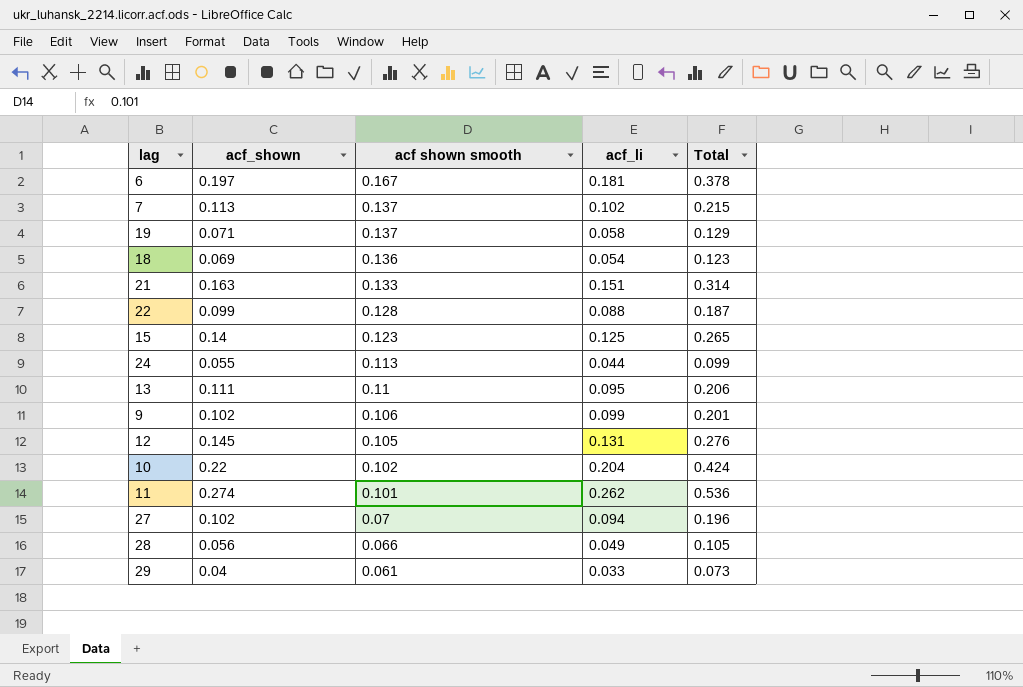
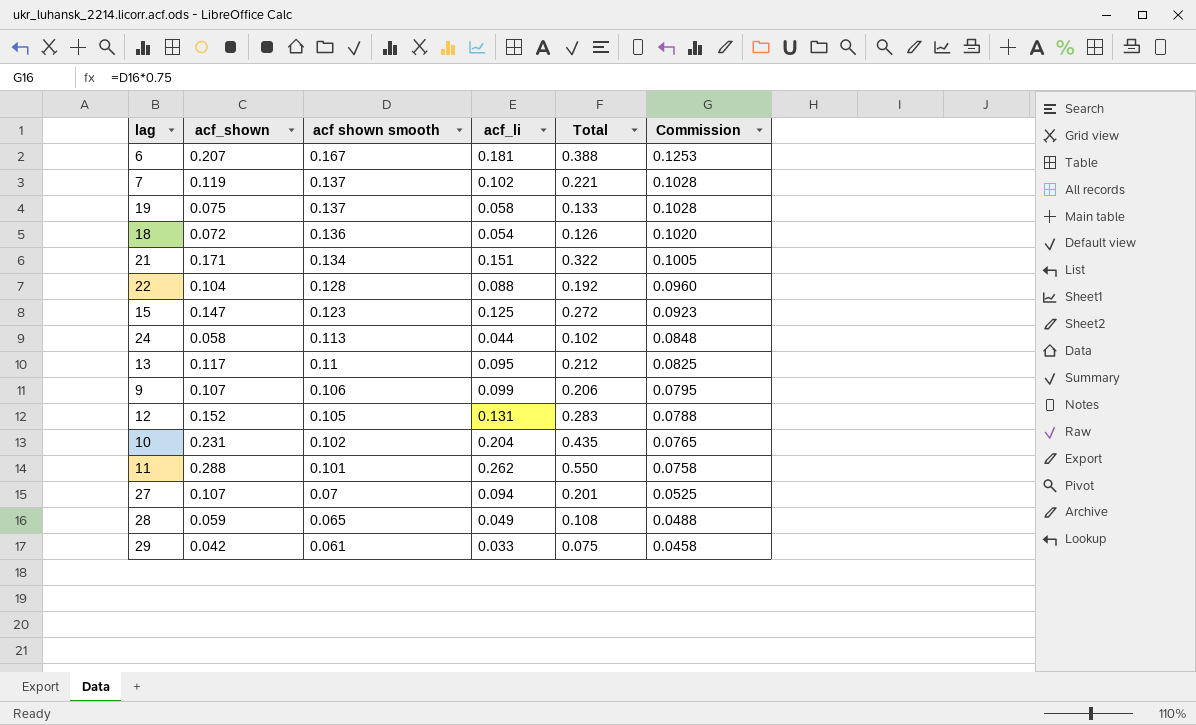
column Commission | formula: none -> [acf shown smooth] * 0.75
6 | acf_shown: 0.197 -> 0.207
6 | Total: 0.378 -> 0.388
7 | acf_shown: 0.113 -> 0.119
7 | Total: 0.215 -> 0.221
19 | acf_shown: 0.071 -> 0.075
19 | Total: 0.129 -> 0.133
18 | acf_shown: 0.069 -> 0.072
18 | Total: 0.123 -> 0.126
21 | acf_shown: 0.163 -> 0.171
21 | acf shown smooth: 0.133 -> 0.134
21 | Total: 0.314 -> 0.322
22 | acf_shown: 0.099 -> 0.104
22 | Total: 0.187 -> 0.192
15 | acf_shown: 0.14 -> 0.147
15 | Total: 0.265 -> 0.272
24 | acf_shown: 0.055 -> 0.058
24 | Total: 0.099 -> 0.102
13 | acf_shown: 0.111 -> 0.117
13 | Total: 0.206 -> 0.212
9 | acf_shown: 0.102 -> 0.107
9 | Total: 0.201 -> 0.206
12 | acf_shown: 0.145 -> 0.152
12 | Total: 0.276 -> 0.283
10 | acf_shown: 0.22 -> 0.231
10 | Total: 0.424 -> 0.435
11 | acf_shown: 0.274 -> 0.288
11 | Total: 0.536 -> 0.550
27 | acf_shown: 0.102 -> 0.107
27 | Total: 0.196 -> 0.201
28 | acf_shown: 0.056 -> 0.059
28 | acf shown smooth: 0.066 -> 0.065
28 | Total: 0.105 -> 0.108
29 | acf_shown: 0.04 -> 0.042
29 | Total: 0.073 -> 0.075

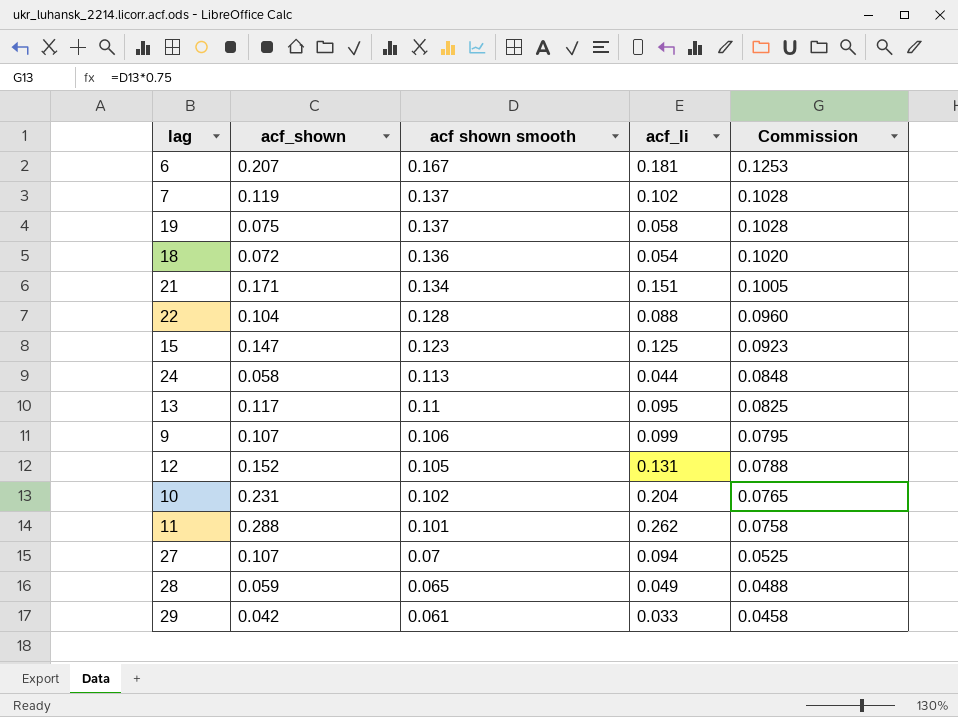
column Total | formula: [acf_shown] + [acf_li] -> none

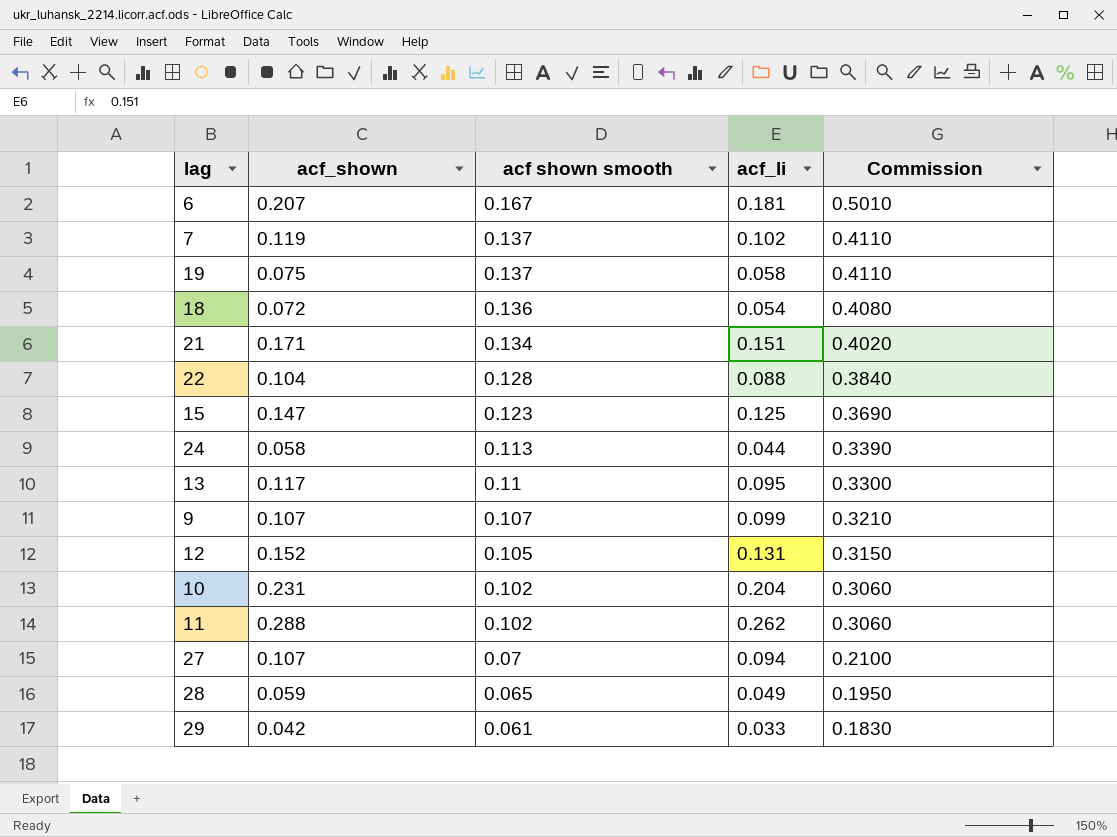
column Commission | formula: [acf shown smooth] * 0.75 -> [acf shown smooth] * 3
9 | acf shown smooth: 0.106 -> 0.107
11 | acf shown smooth: 0.101 -> 0.102

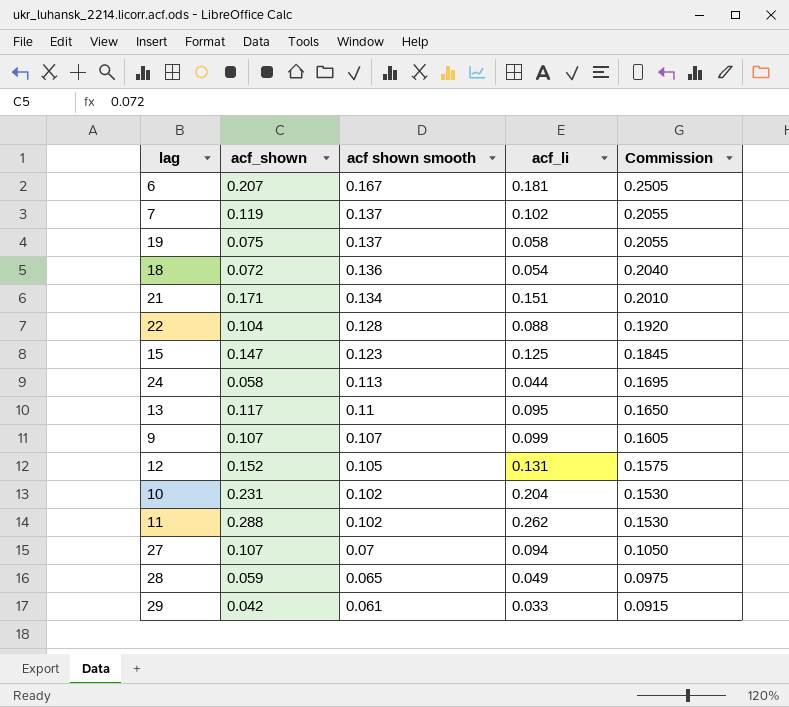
column Commission | formula: [acf shown smooth] * 3 -> [acf shown smooth] * 1.5

